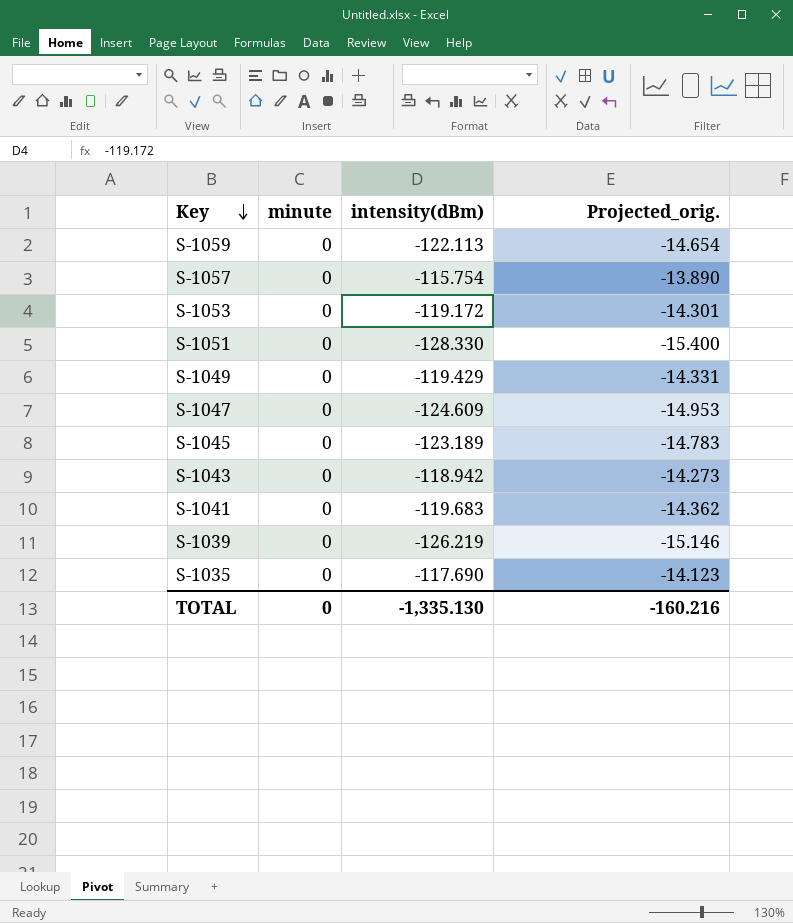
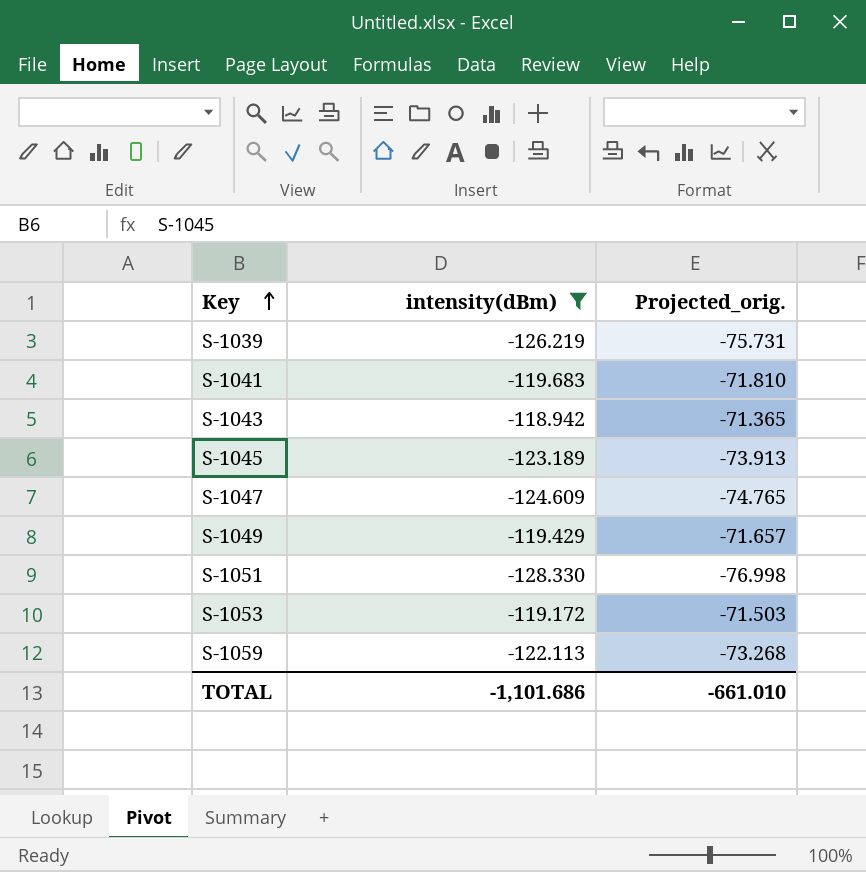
filter: none -> intensity(dBm) <= -118.942
row order: Key descending -> Key ascending
column minute | position: 2 -> none
column Projected_orig. | formula: [intensity(dBm)] * 0.12 -> [intensity(dBm)] * 0.6
TOTAL | intensity(dBm): -1,335.130 -> -1,101.686
TOTAL | Projected_orig.: -160.216 -> -661.010

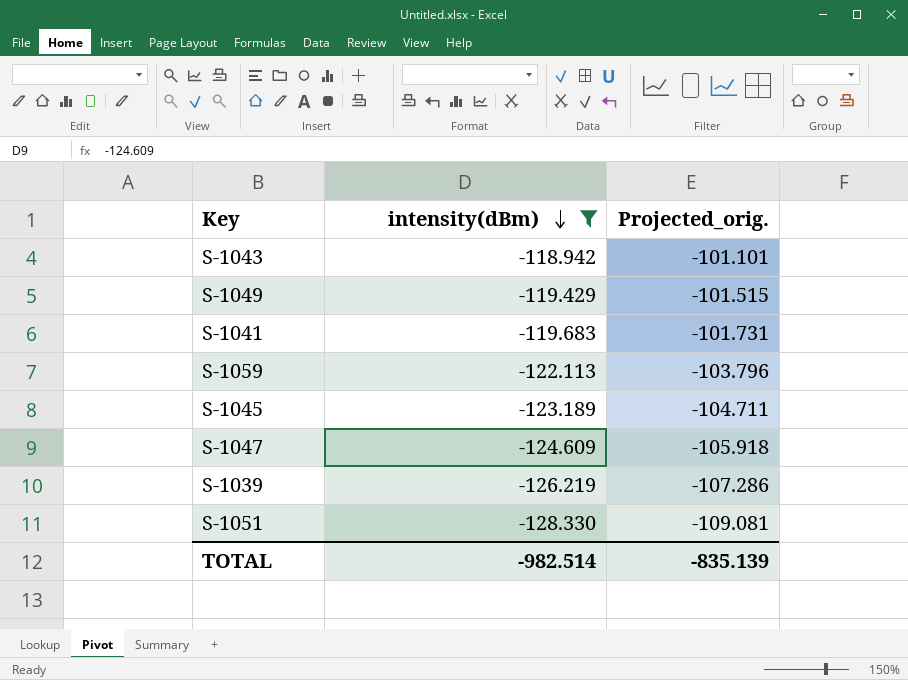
row order: Key ascending -> intensity(dBm) descending
column Projected_orig. | formula: [intensity(dBm)] * 0.6 -> [intensity(dBm)] * 0.85
row S-1053: -119.172 | -71.503 -> none
TOTAL | intensity(dBm): -1,101.686 -> -982.514
TOTAL | Projected_orig.: -661.010 -> -835.139

